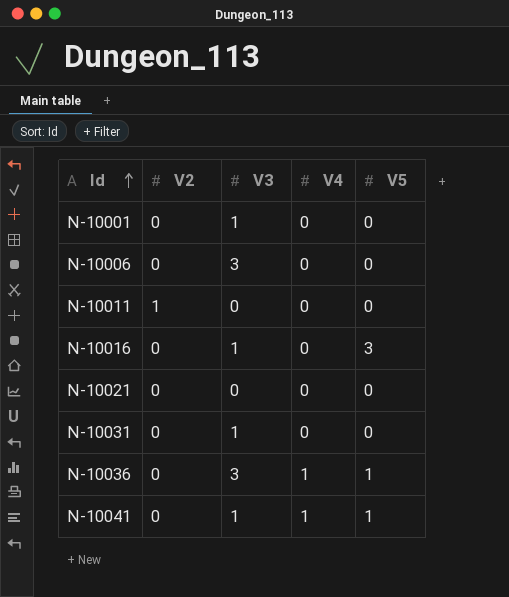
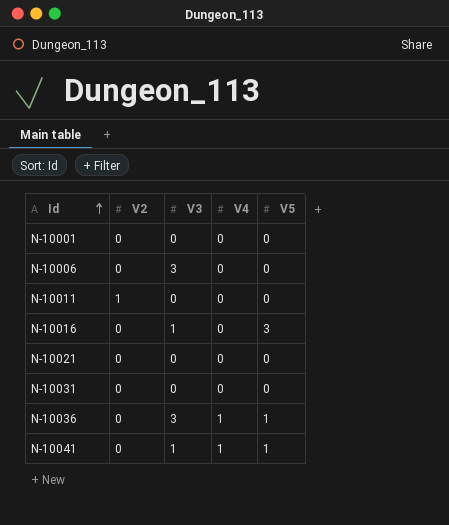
N-10001 | V3: 1 -> 0
N-10031 | V3: 1 -> 0

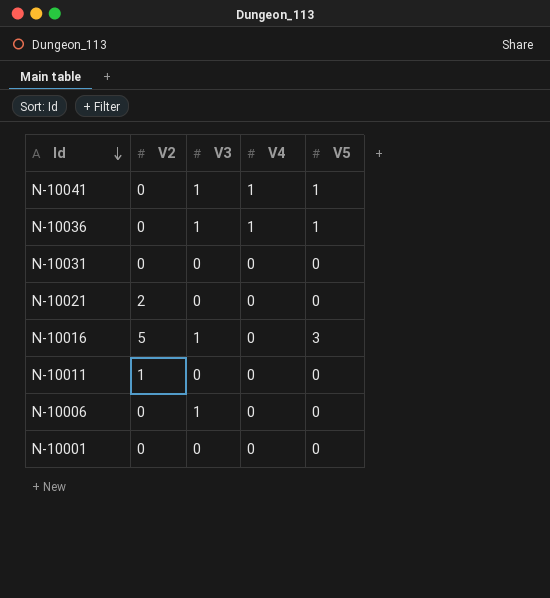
row order: Id ascending -> Id descending
N-10036 | V3: 3 -> 1
N-10021 | V2: 0 -> 2
N-10016 | V2: 0 -> 5
N-10006 | V3: 3 -> 1

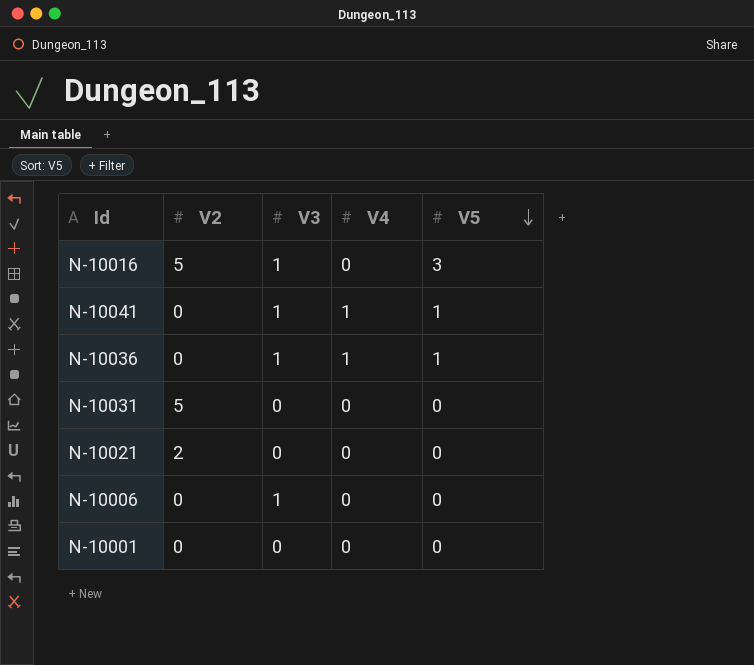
row order: Id descending -> V5 descending
row N-10011: 1 | 0 | 0 | 0 -> none
N-10031 | V2: 0 -> 5

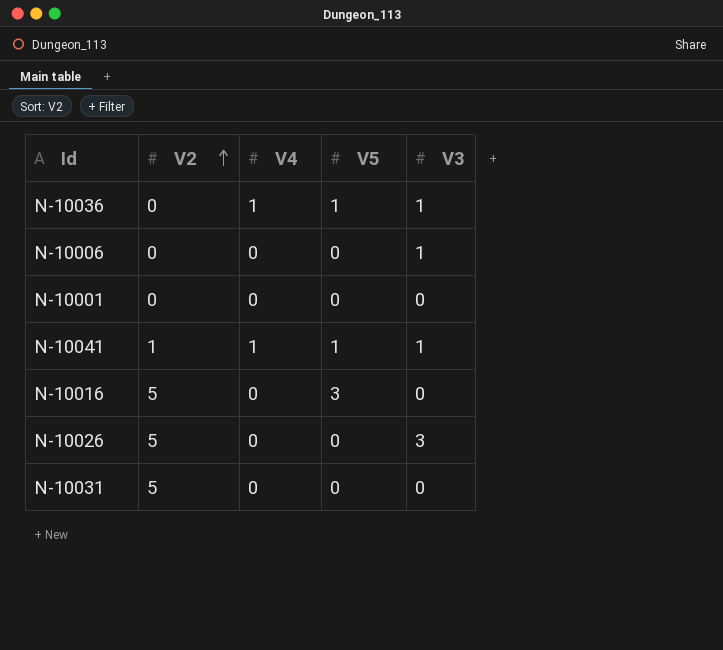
row order: V5 descending -> V2 ascending
column V3 | position: 3 -> 5
row N-10021: 2 | 0 | 0 | 0 -> none
N-10041 | V2: 0 -> 1
N-10016 | V3: 1 -> 0
row N-10026: none -> 5 | 0 | 0 | 3

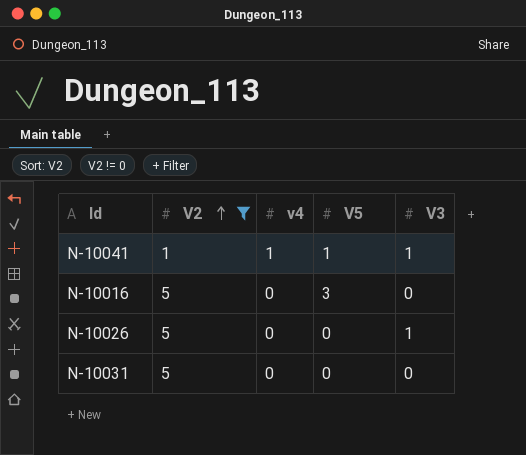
filter: none -> V2 != 0
column name: V4 -> v4
N-10026 | V3: 3 -> 1

